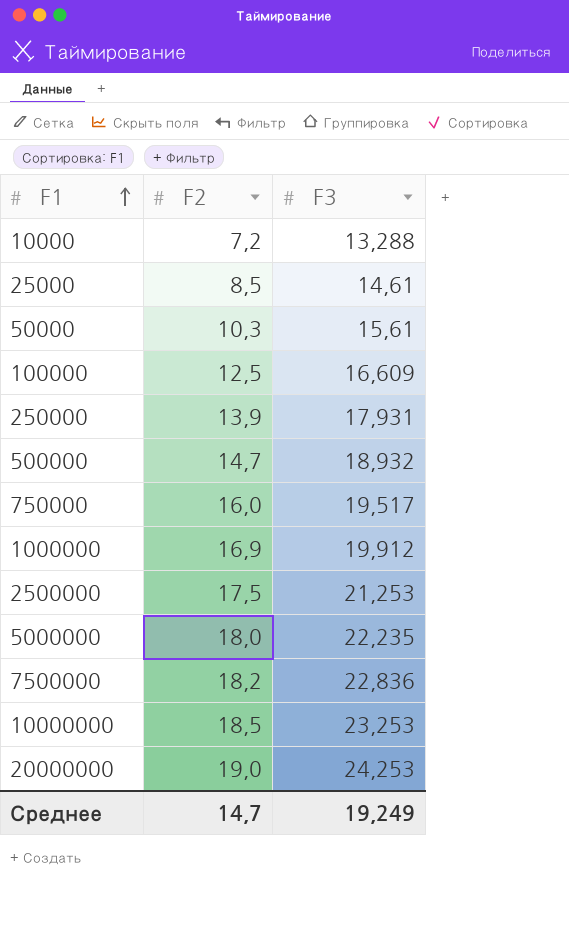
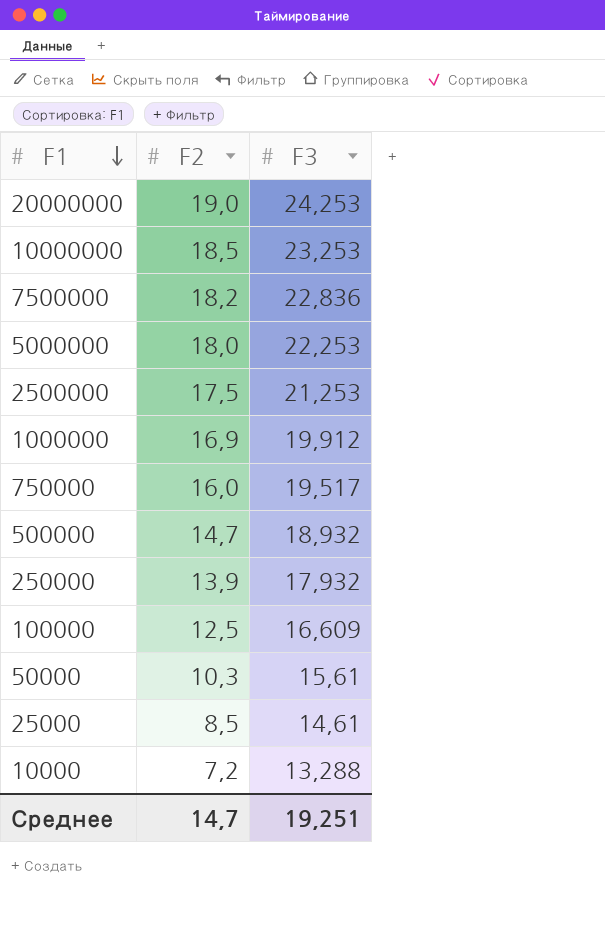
row order: F1 ascending -> F1 descending
5000000 | F3: 22,235 -> 22,253
250000 | F3: 17,931 -> 17,932
Среднее | F3: 19,249 -> 19,251

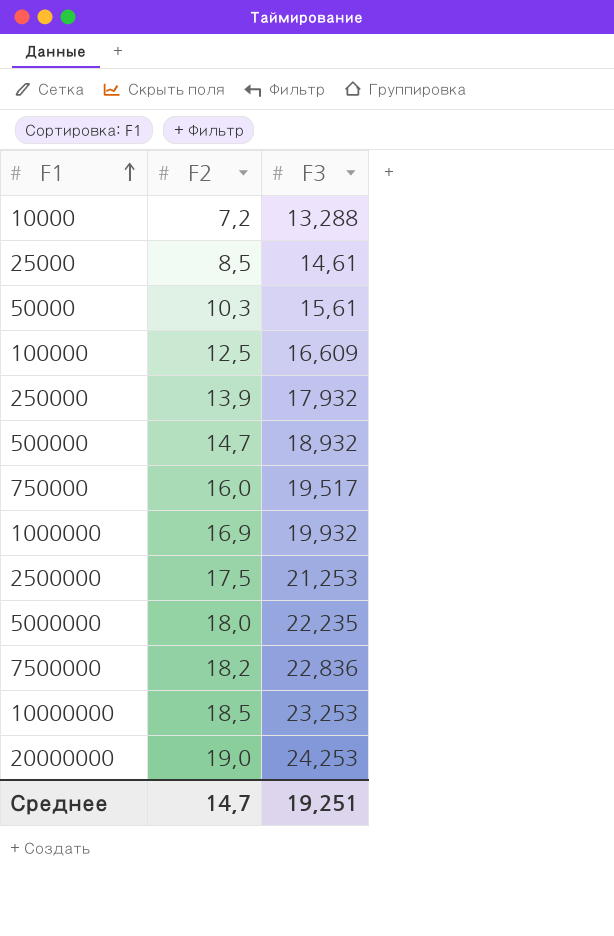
row order: F1 descending -> F1 ascending
1000000 | F3: 19,912 -> 19,932
5000000 | F3: 22,253 -> 22,235

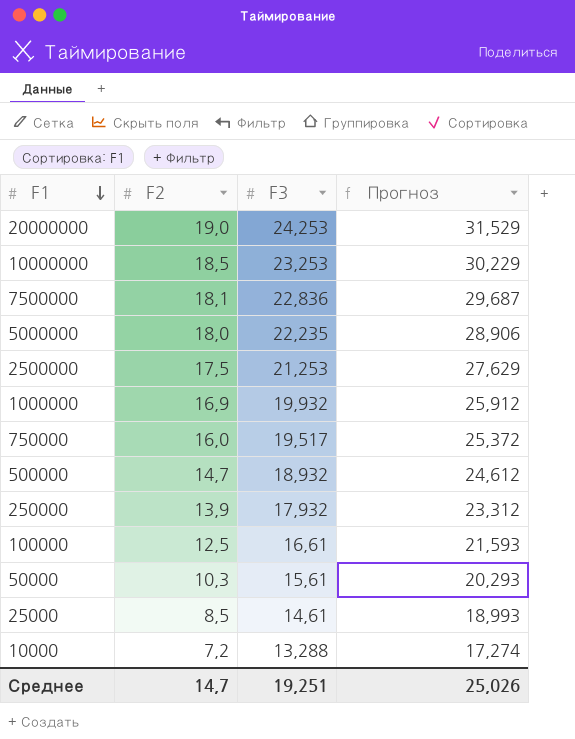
row order: F1 ascending -> F1 descending
column Прогноз | formula: none -> [F3] * 1,3
7500000 | F2: 18,2 -> 18,1
100000 | F3: 16,609 -> 16,61

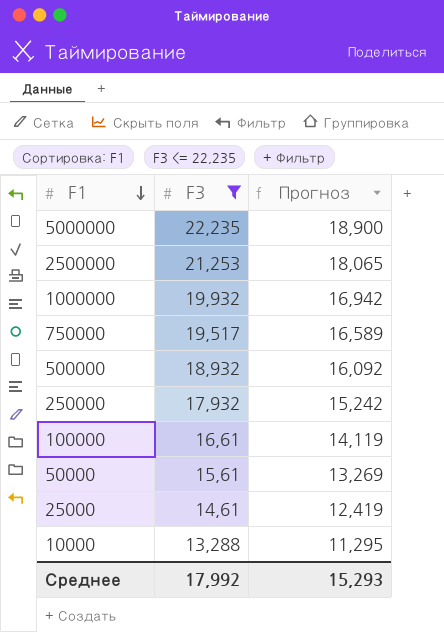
filter: none -> F3 <= 22,235
column F2 | position: 2 -> none
column Прогноз | formula: [F3] * 1,3 -> [F3] * 0,85
Среднее | F3: 19,251 -> 17,992
Среднее | Прогноз: 25,026 -> 15,293

